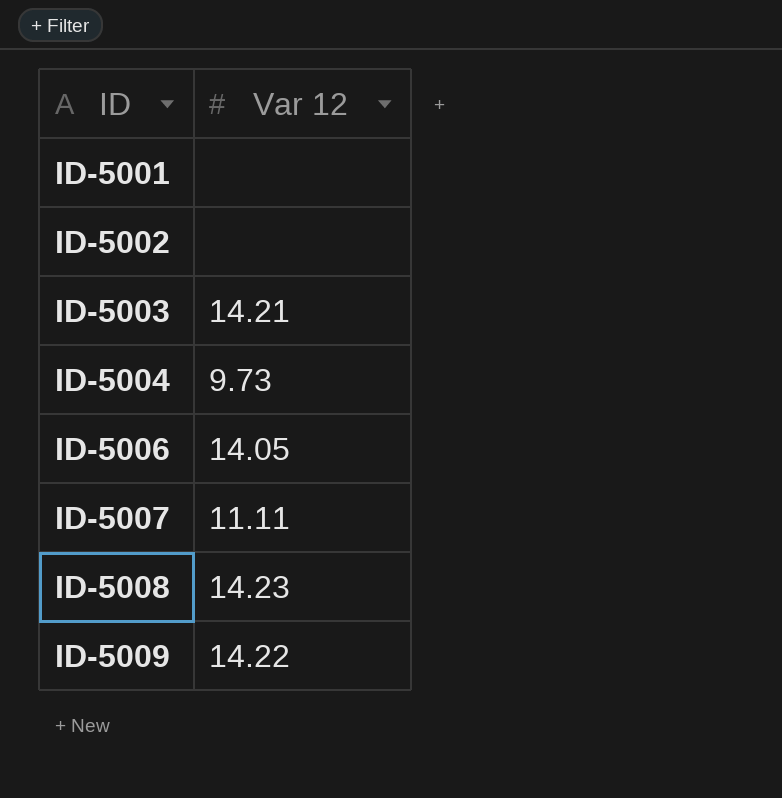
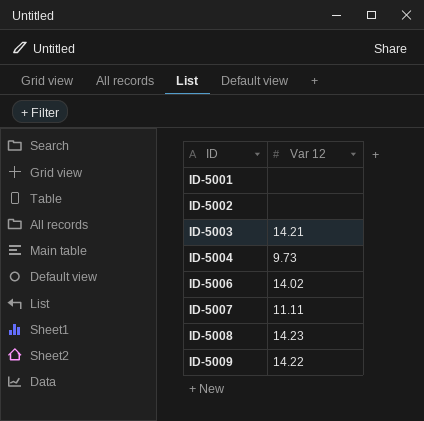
ID-5006 | Var 12: 14.05 -> 14.02

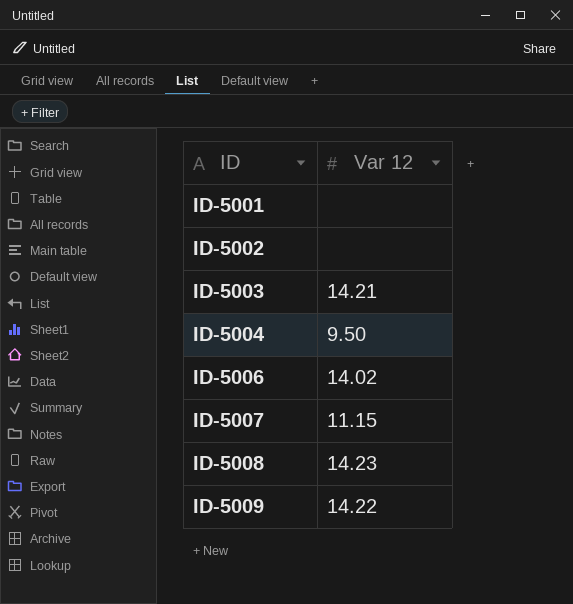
ID-5004 | Var 12: 9.73 -> 9.50
ID-5007 | Var 12: 11.11 -> 11.15

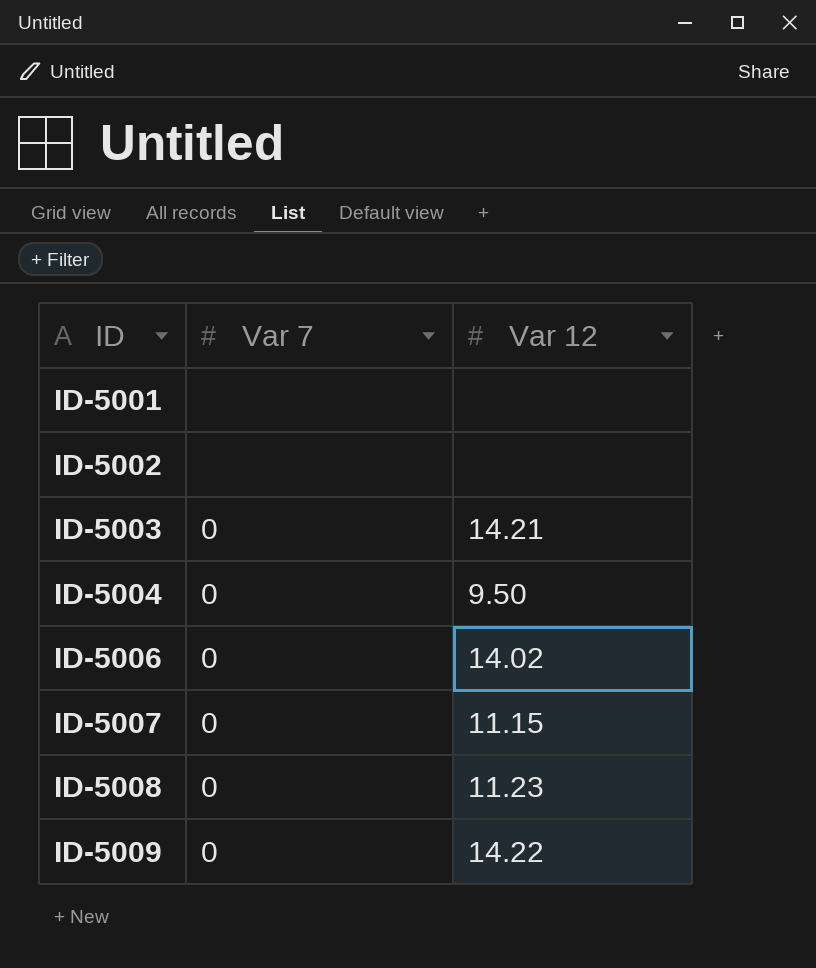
column Var 7 | position: none -> 2
ID-5008 | Var 12: 14.23 -> 11.23

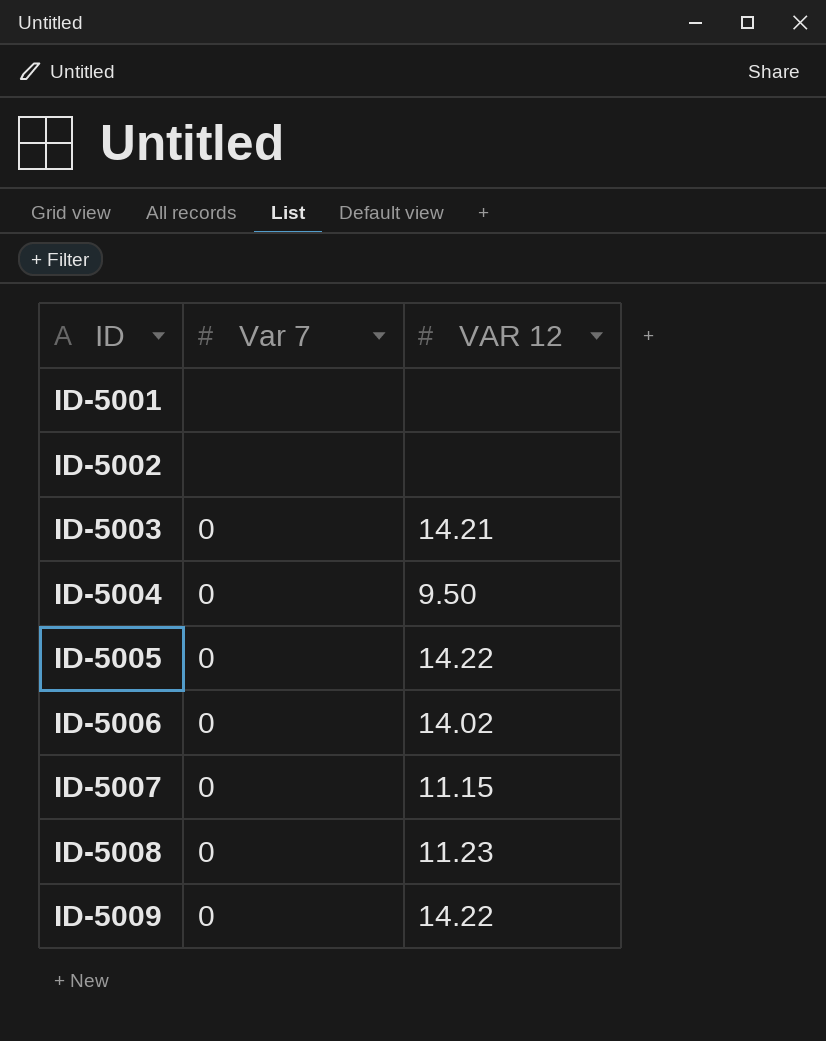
column name: Var 12 -> VAR 12
row ID-5005: none -> 0 | 14.22

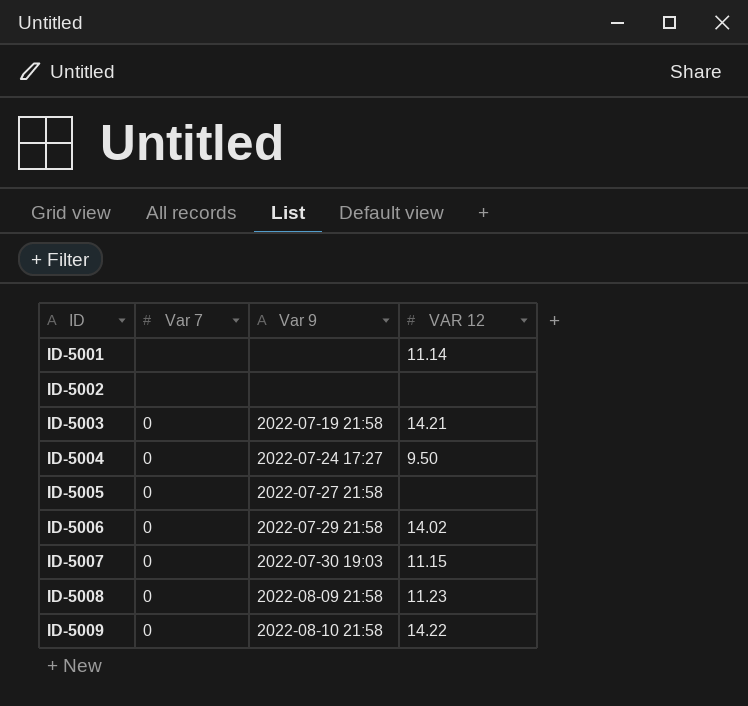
column Var 9 | position: none -> 3
ID-5001 | VAR 12: none -> 11.14
ID-5005 | VAR 12: 14.22 -> none

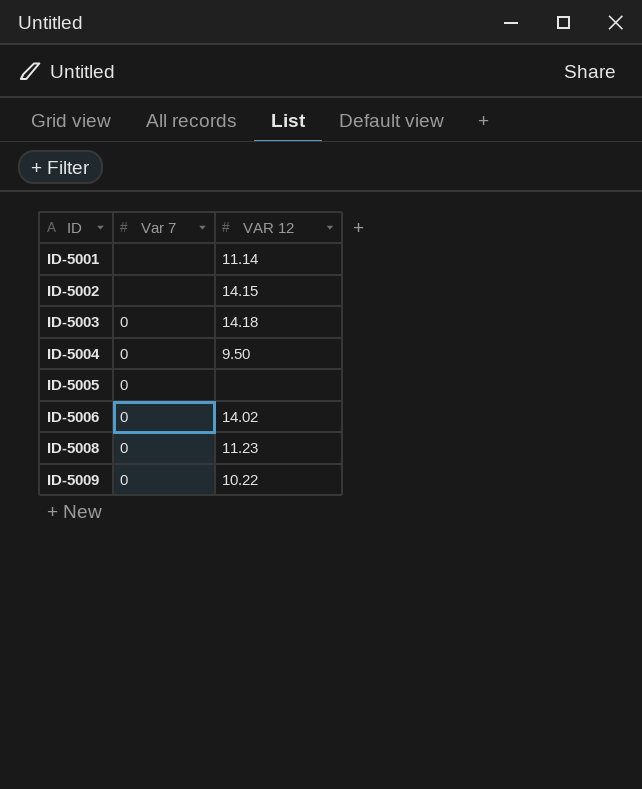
column Var 9 | position: 3 -> none
row ID-5007: 0 | 2022-07-30 19:03 | 11.15 -> none
ID-5002 | VAR 12: none -> 14.15
ID-5003 | VAR 12: 14.21 -> 14.18
ID-5009 | VAR 12: 14.22 -> 10.22

